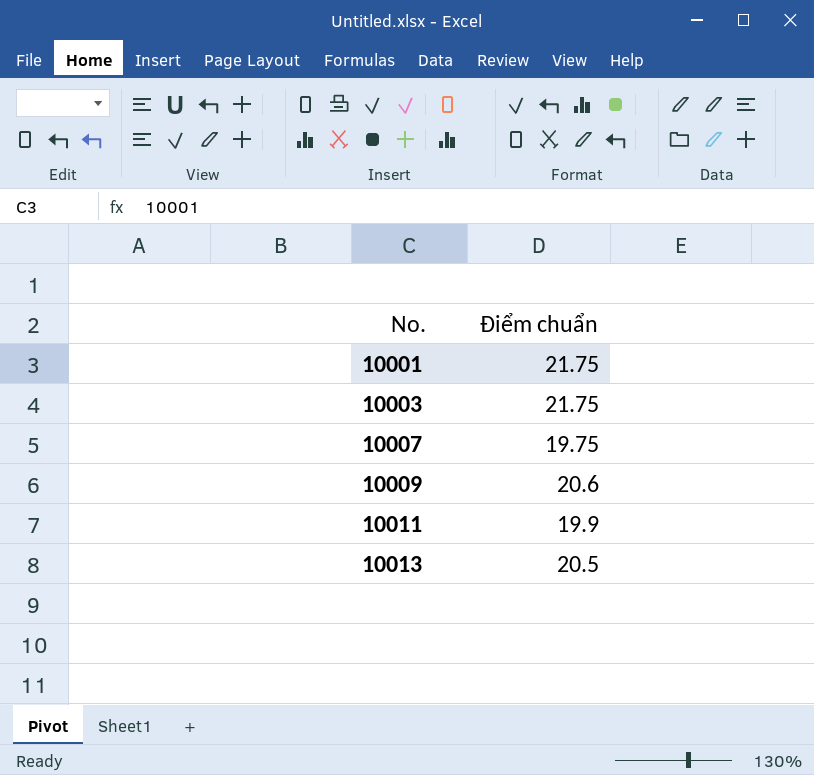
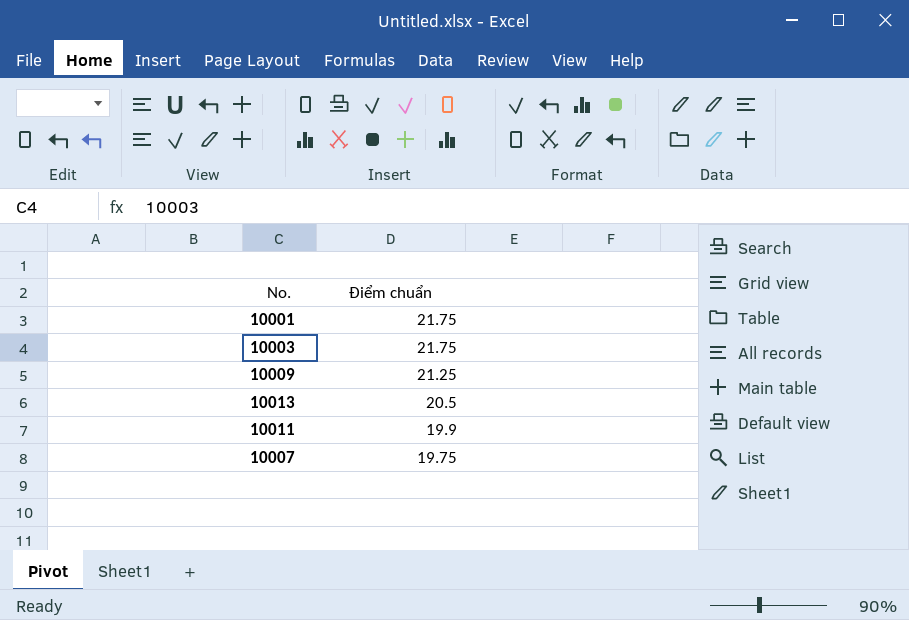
row order: No. ascending -> Điểm chuẩn descending
10009 | Điểm chuẩn: 20.6 -> 21.25

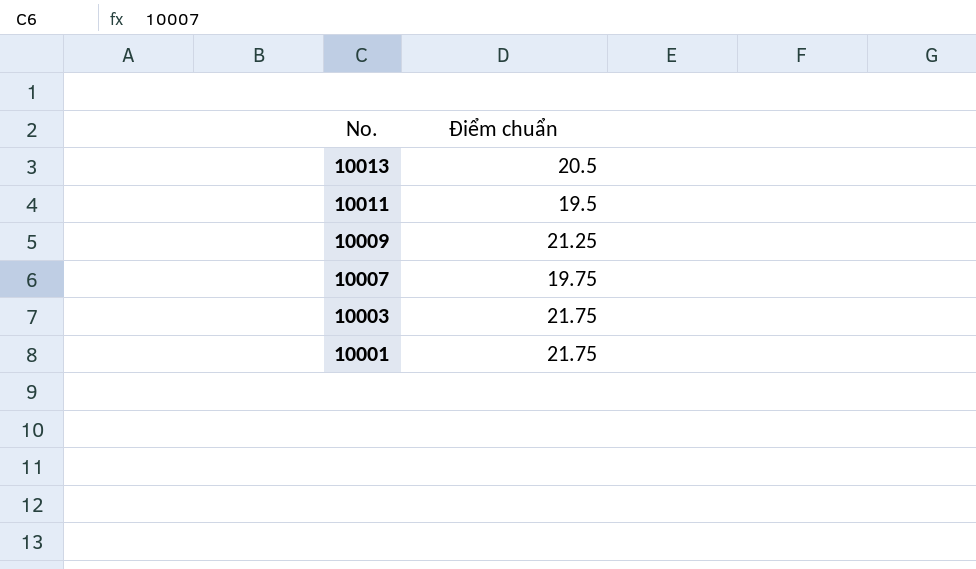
row order: Điểm chuẩn descending -> No. descending
10011 | Điểm chuẩn: 19.9 -> 19.5

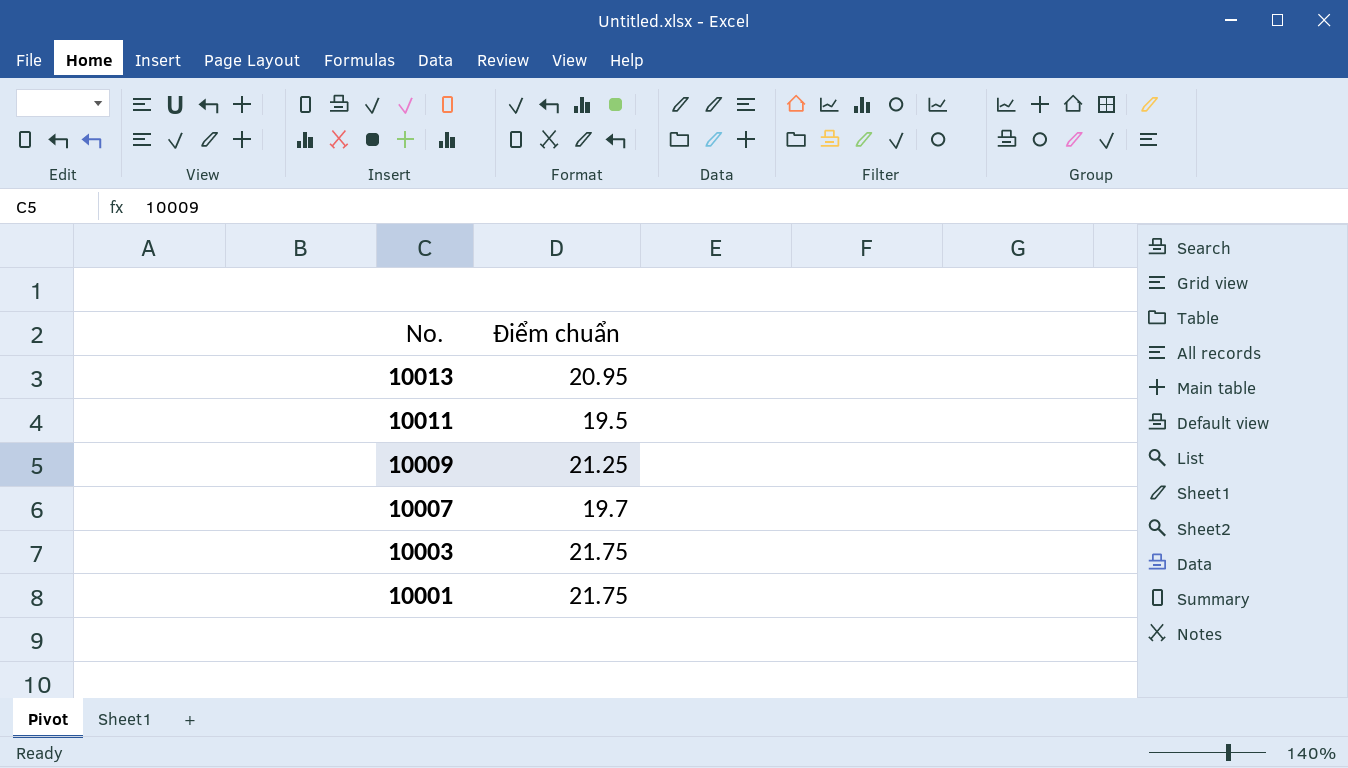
10013 | Điểm chuẩn: 20.5 -> 20.95
10007 | Điểm chuẩn: 19.75 -> 19.7

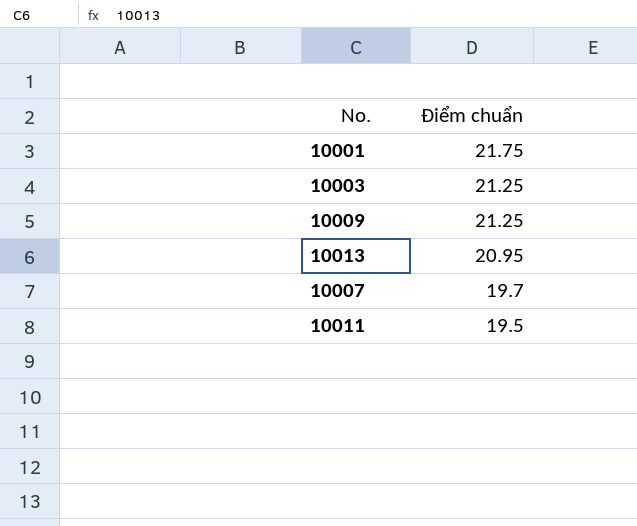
row order: No. descending -> Điểm chuẩn descending
10003 | Điểm chuẩn: 21.75 -> 21.25

